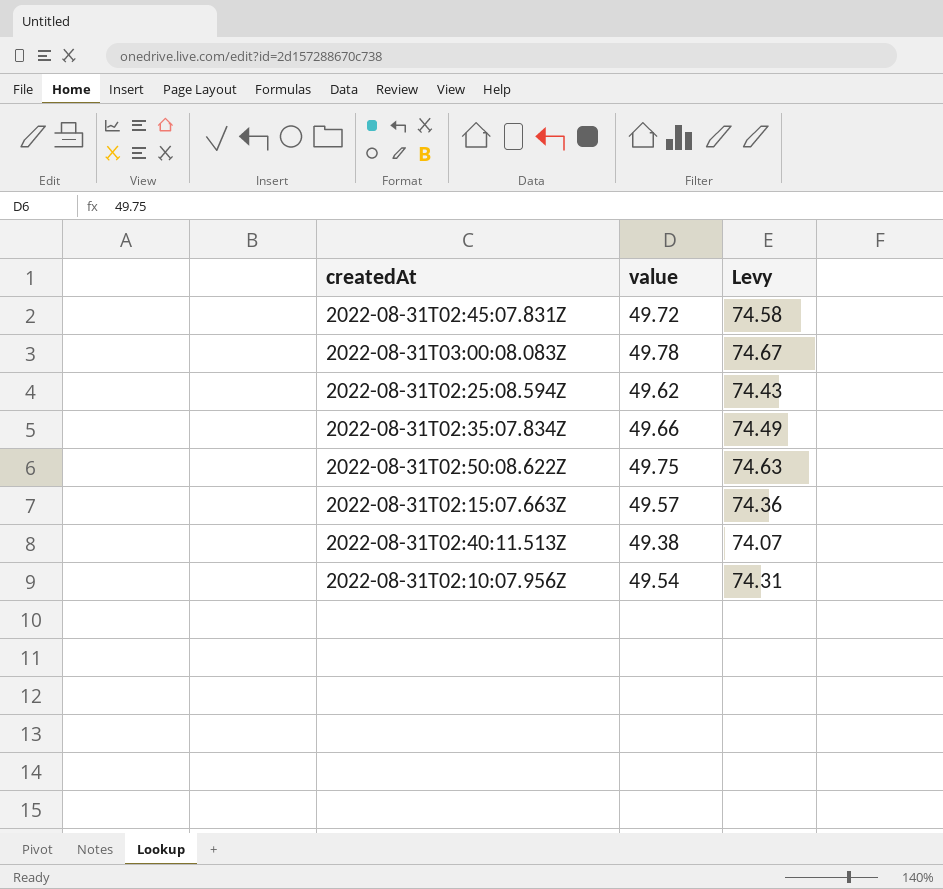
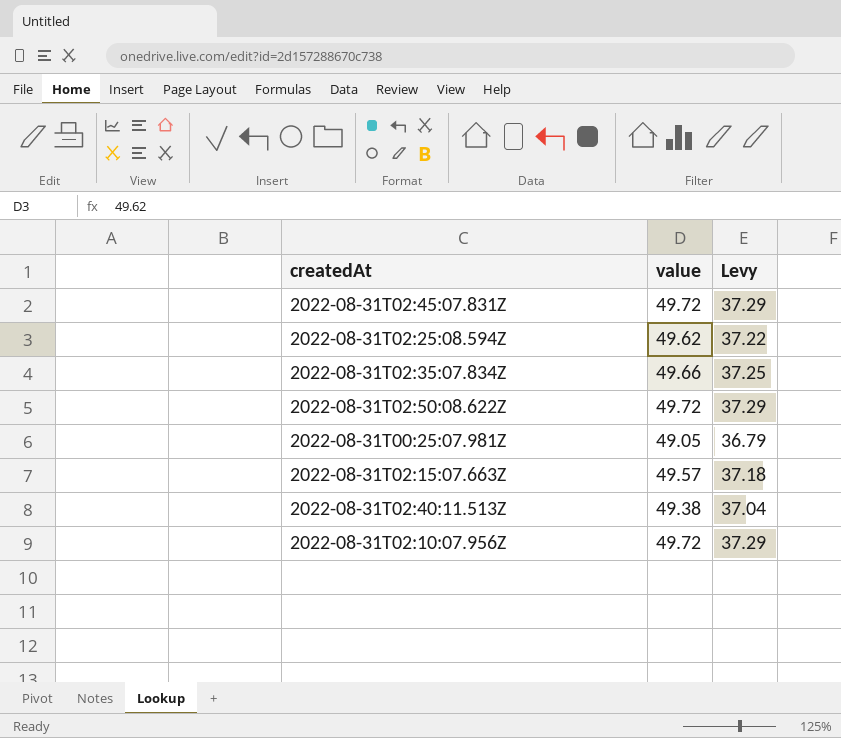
column Levy | formula: [value] * 1.5 -> [value] * 0.75
row 2022-08-31T03:00:08.083Z: 49.78 | 74.67 -> none
2022-08-31T02:50:08.622Z | value: 49.75 -> 49.72
row 2022-08-31T00:25:07.981Z: none -> 49.05 | 36.79
2022-08-31T02:10:07.956Z | value: 49.54 -> 49.72

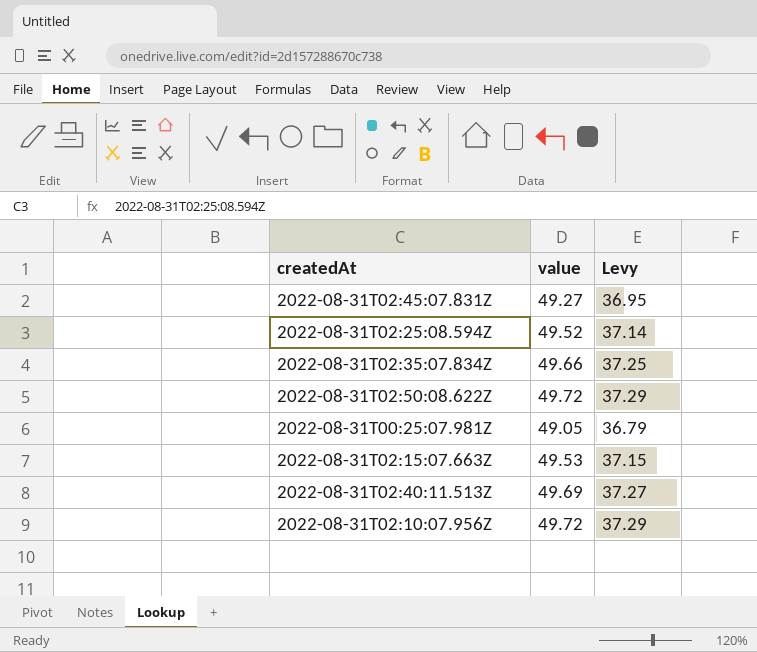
2022-08-31T02:45:07.831Z | value: 49.72 -> 49.27
2022-08-31T02:45:07.831Z | Levy: 37.29 -> 36.95
2022-08-31T02:25:08.594Z | value: 49.62 -> 49.52
2022-08-31T02:25:08.594Z | Levy: 37.22 -> 37.14
2022-08-31T02:15:07.663Z | value: 49.57 -> 49.53
2022-08-31T02:15:07.663Z | Levy: 37.18 -> 37.15
2022-08-31T02:40:11.513Z | value: 49.38 -> 49.69
2022-08-31T02:40:11.513Z | Levy: 37.04 -> 37.27

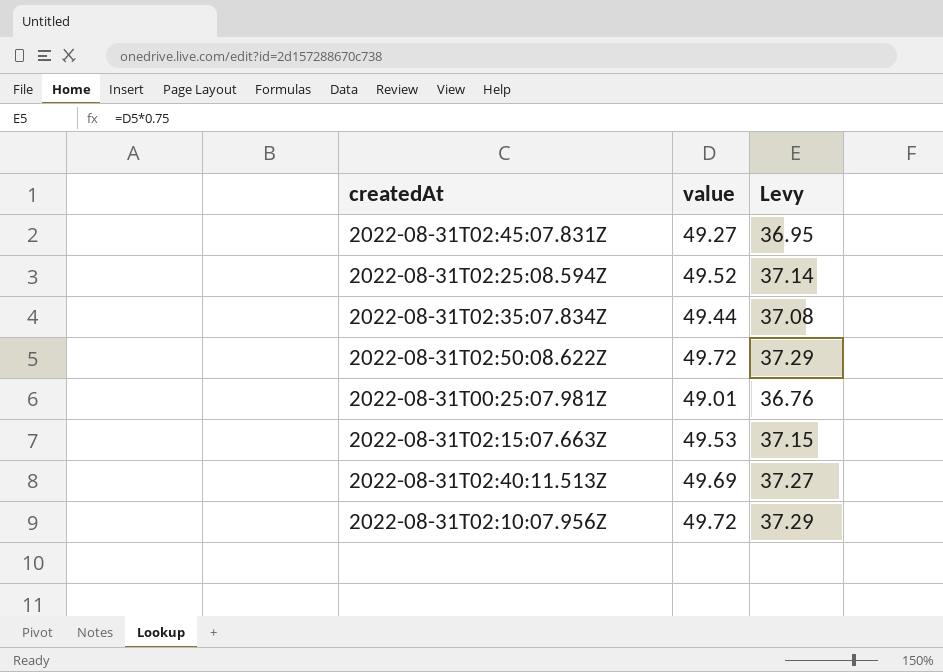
2022-08-31T02:35:07.834Z | value: 49.66 -> 49.44
2022-08-31T02:35:07.834Z | Levy: 37.25 -> 37.08
2022-08-31T00:25:07.981Z | value: 49.05 -> 49.01
2022-08-31T00:25:07.981Z | Levy: 36.79 -> 36.76

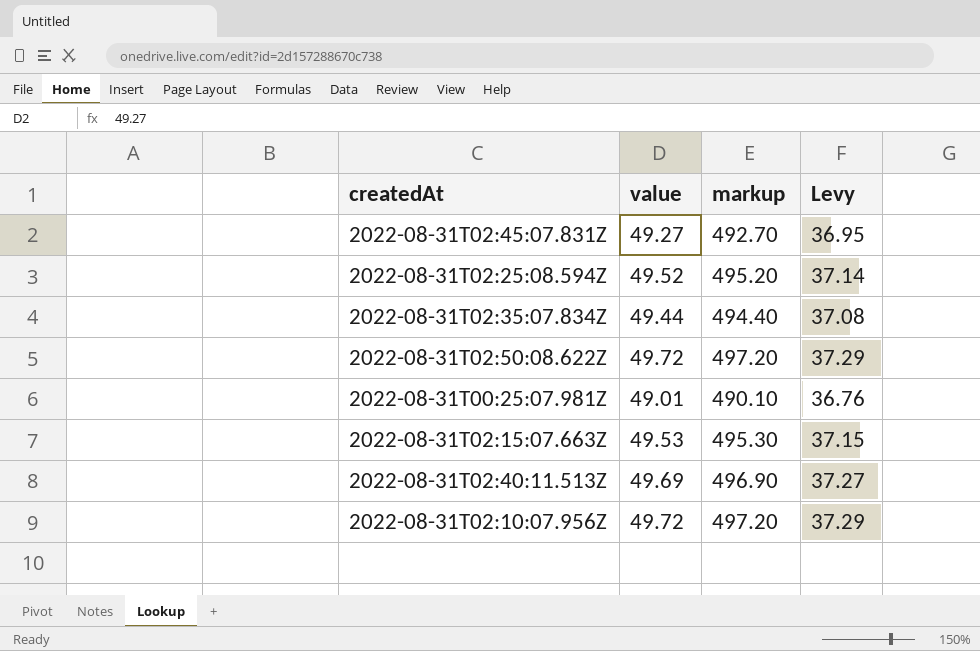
column markup | formula: none -> [value] * 10

